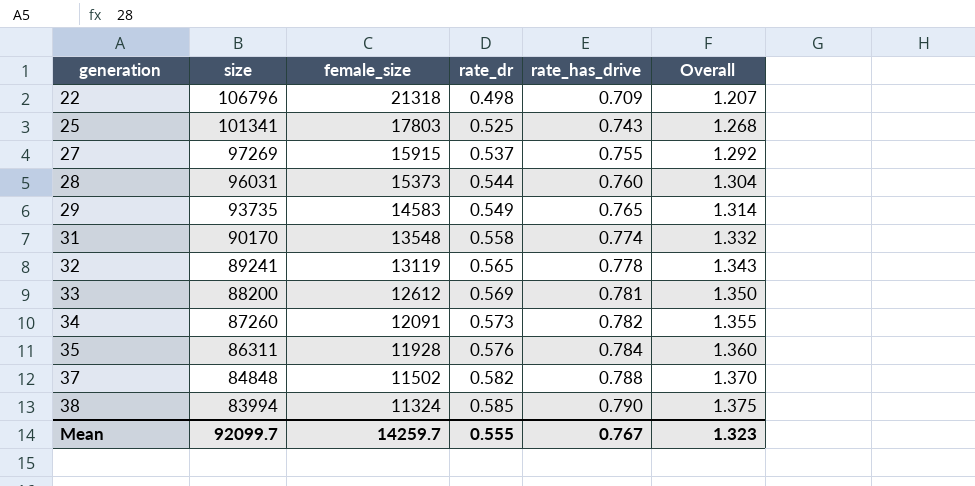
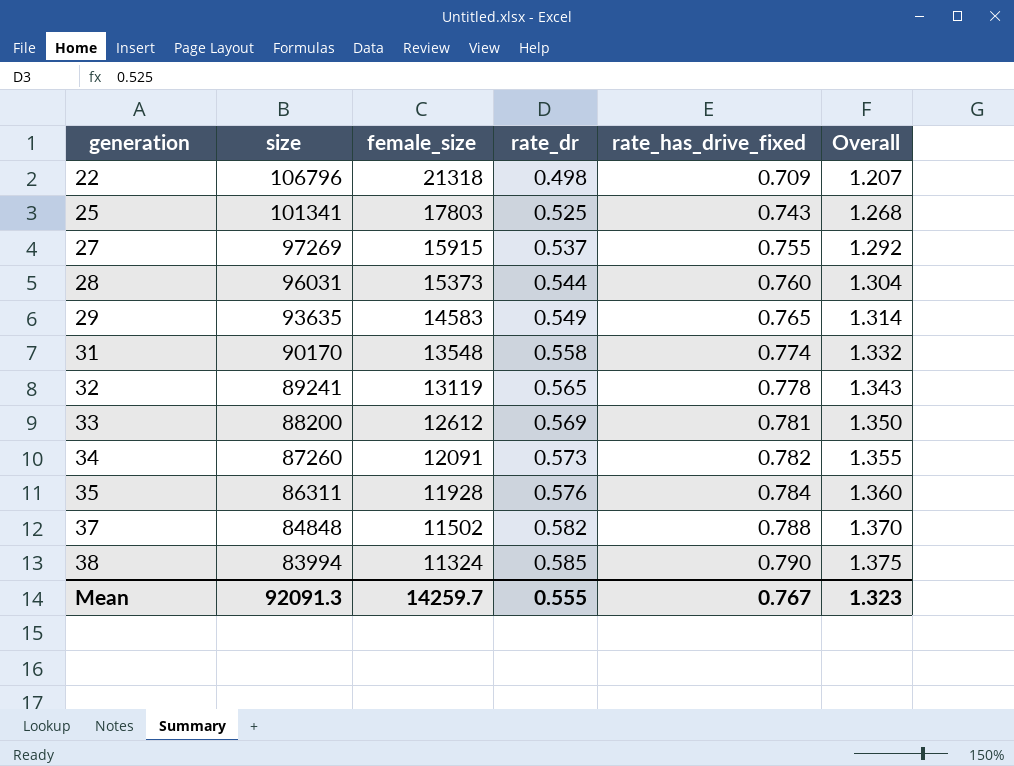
column name: rate_has_drive -> rate_has_drive_fixed
29 | size: 93735 -> 93635
Mean | size: 92099.7 -> 92091.3

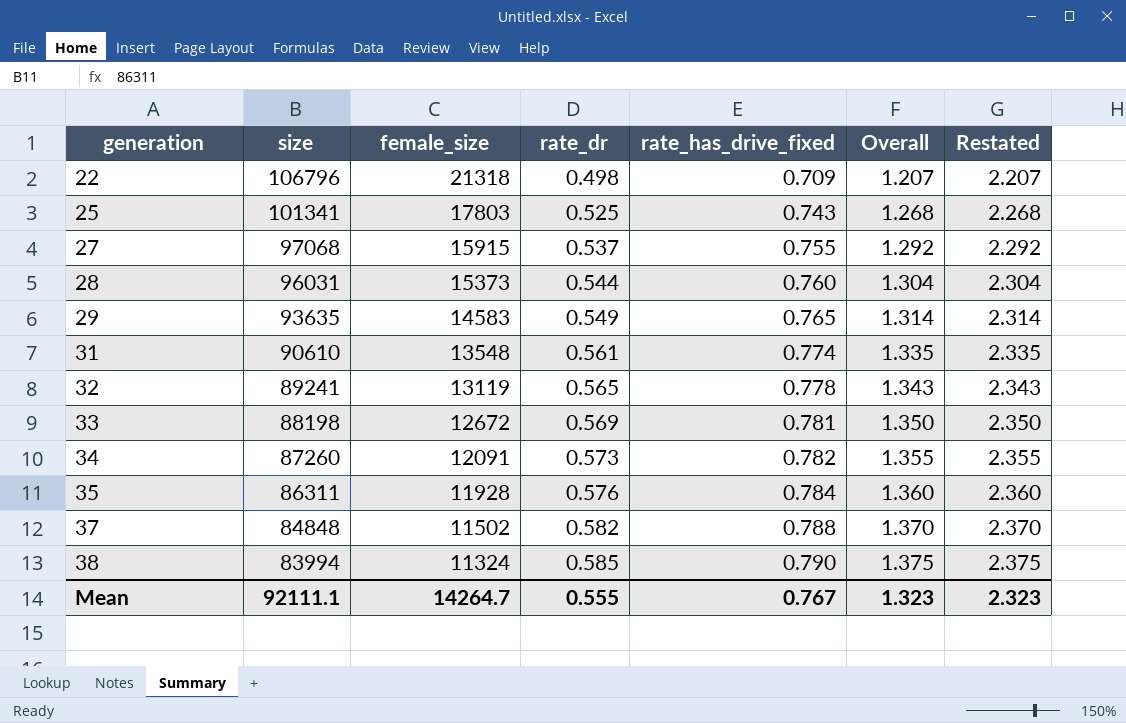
column Restated | formula: none -> [Overall] + 1
27 | size: 97269 -> 97068
31 | size: 90170 -> 90610
31 | rate_dr: 0.558 -> 0.561
31 | Overall: 1.332 -> 1.335
33 | size: 88200 -> 88198
33 | female_size: 12612 -> 12672
Mean | size: 92091.3 -> 92111.1
Mean | female_size: 14259.7 -> 14264.7

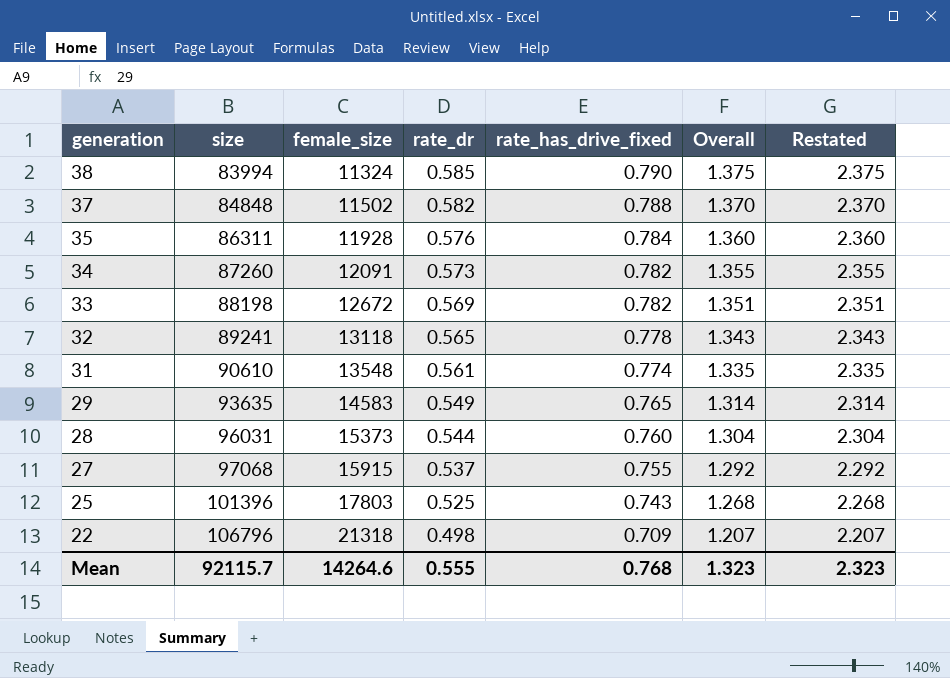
row order: generation ascending -> generation descending
33 | rate_has_drive_fixed: 0.781 -> 0.782
33 | Overall: 1.350 -> 1.351
33 | Restated: 2.350 -> 2.351
32 | female_size: 13119 -> 13118
25 | size: 101341 -> 101396
Mean | size: 92111.1 -> 92115.7
Mean | female_size: 14264.7 -> 14264.6
Mean | rate_has_drive_fixed: 0.767 -> 0.768

